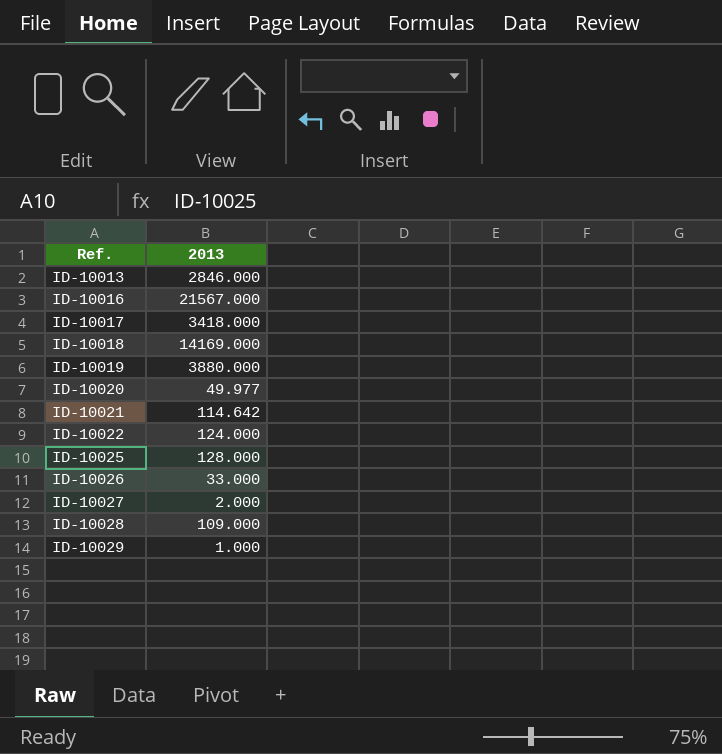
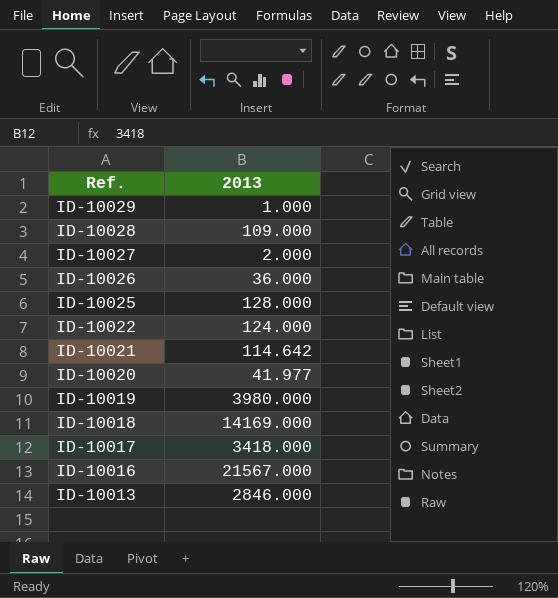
row order: Ref. ascending -> Ref. descending
ID-10026 | 2013: 33.000 -> 36.000
ID-10020 | 2013: 49.977 -> 41.977
ID-10019 | 2013: 3880.000 -> 3980.000

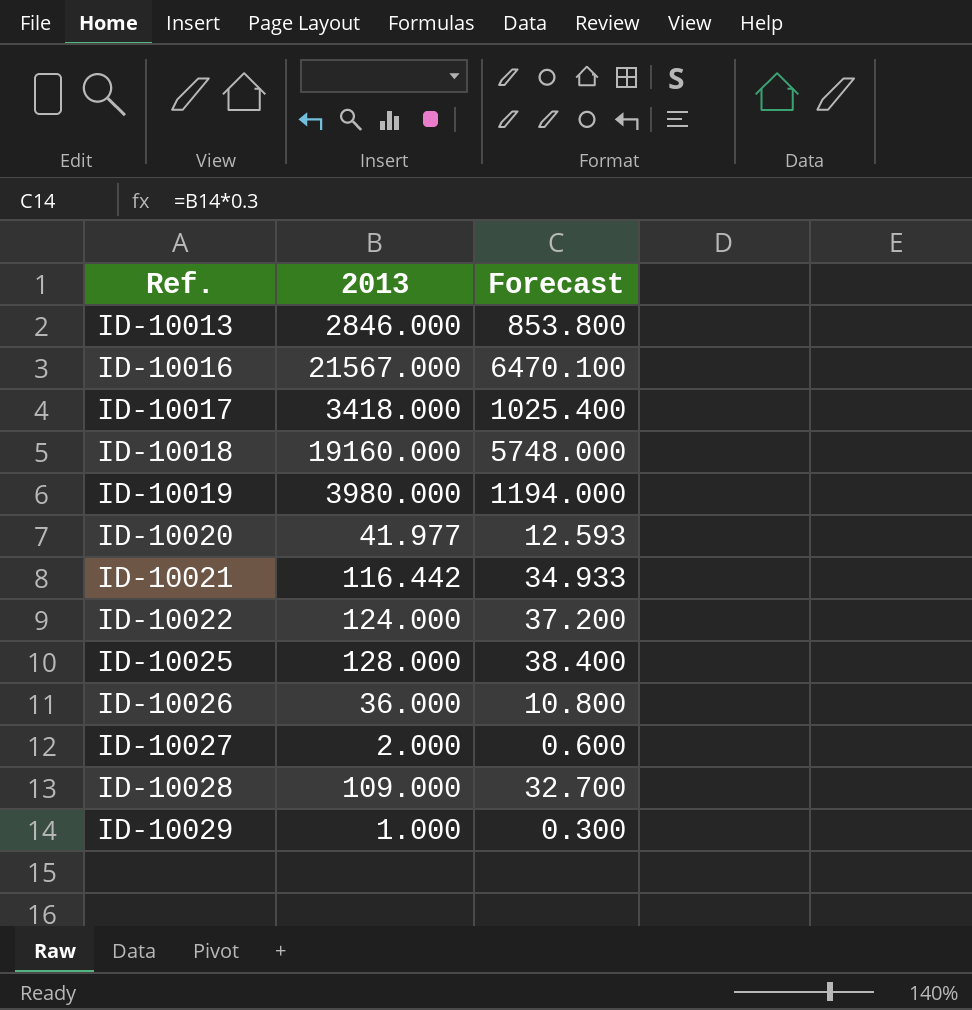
row order: Ref. descending -> Ref. ascending
column Forecast | formula: none -> [2013] * 0.3
ID-10018 | 2013: 14169.000 -> 19160.000
ID-10021 | 2013: 114.642 -> 116.442

